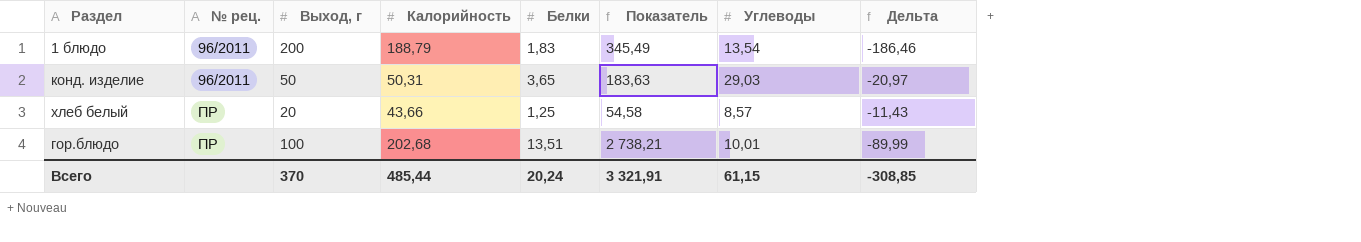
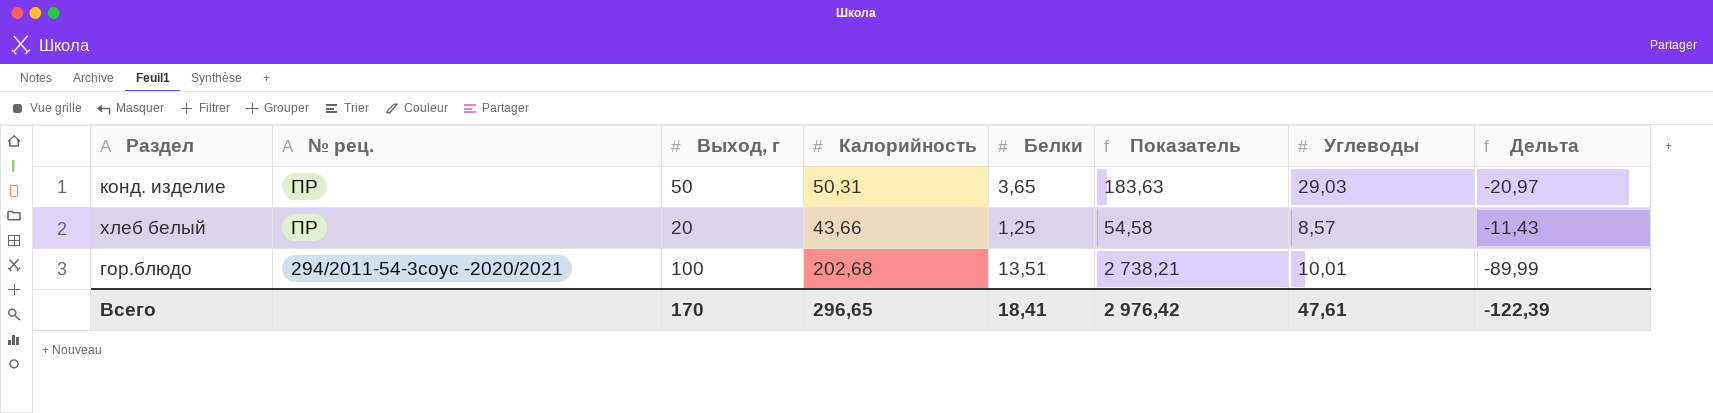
row 1 блюдо: 96/2011 | 200 | 188,79 | 1,83 | 345,49 | 13,54 | -186,46 -> none
конд. изделие | № рец.: 96/2011 -> ПР
гор.блюдо | № рец.: ПР -> 294/2011-54-3соус -2020/2021
Всего | Выход, г: 370 -> 170
Всего | Калорийность: 485,44 -> 296,65
Всего | Белки: 20,24 -> 18,41
Всего | Показатель: 3 321,91 -> 2 976,42
Всего | Углеводы: 61,15 -> 47,61
Всего | Дельта: -308,85 -> -122,39

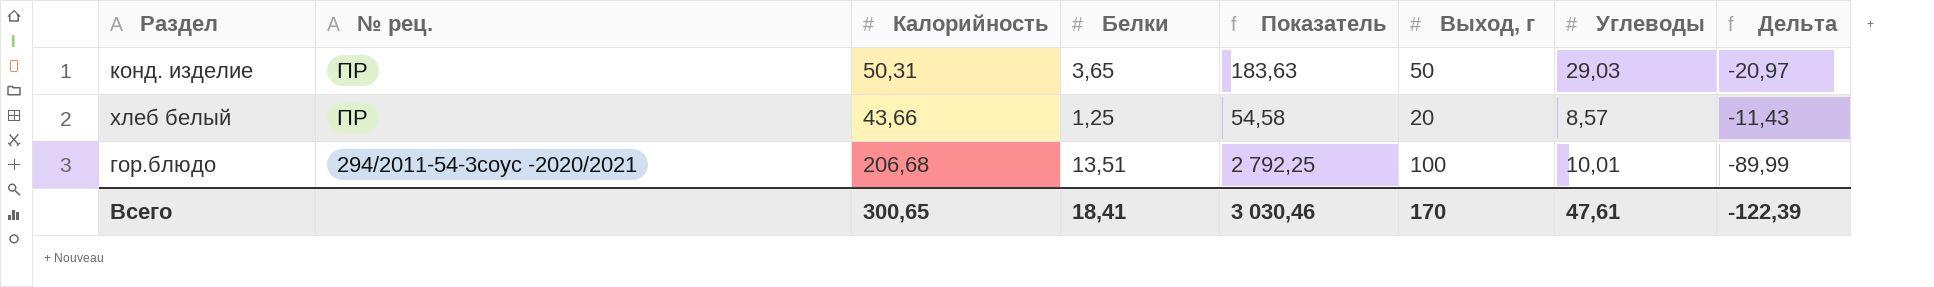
column Выход, г | position: 3 -> 6
гор.блюдо | Калорийность: 202,68 -> 206,68
гор.блюдо | Показатель: 2 738,21 -> 2 792,25
Всего | Калорийность: 296,65 -> 300,65
Всего | Показатель: 2 976,42 -> 3 030,46

